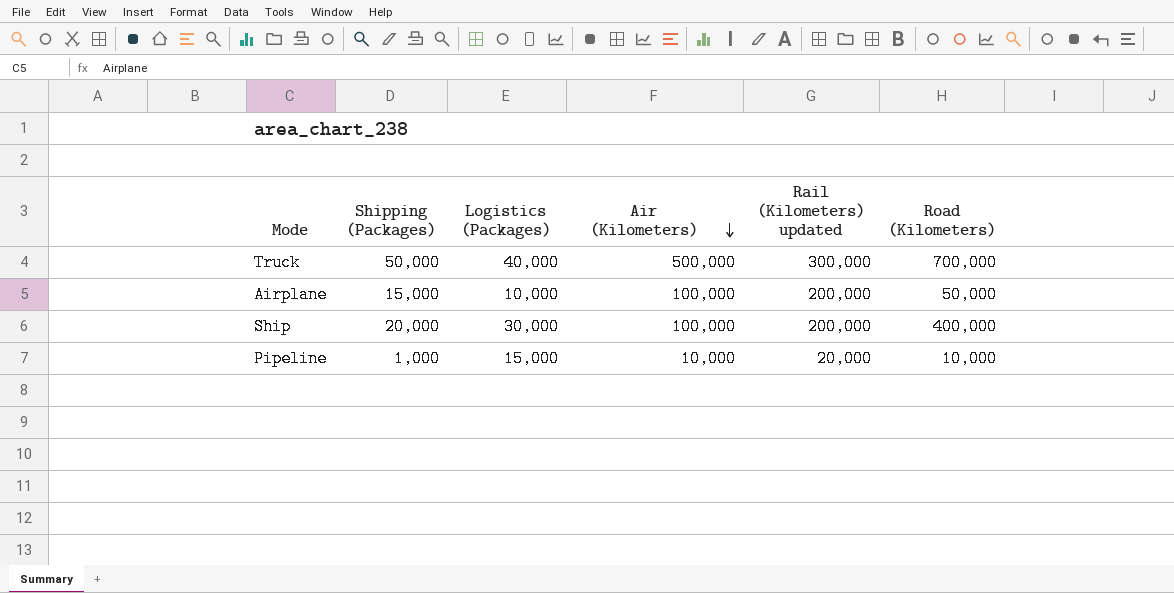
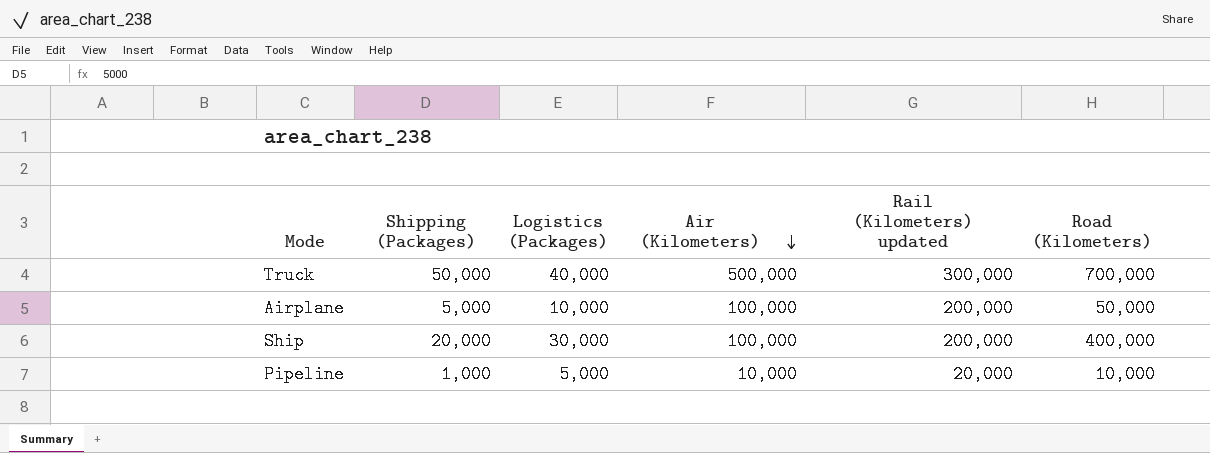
Airplane | Shipping (Packages): 15,000 -> 5,000
Pipeline | Logistics (Packages): 15,000 -> 5,000

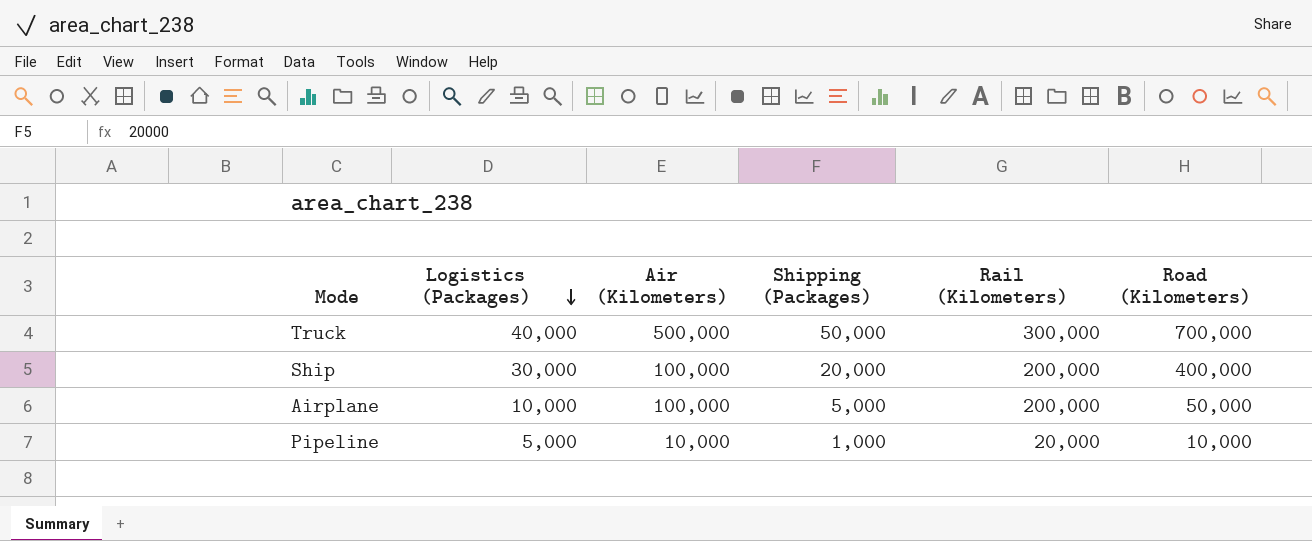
row order: Air (Kilometers) descending -> Logistics (Packages) descending
column Shipping (Packages) | position: 2 -> 4
column name: Rail (Kilometers) updated -> Rail (Kilometers)

